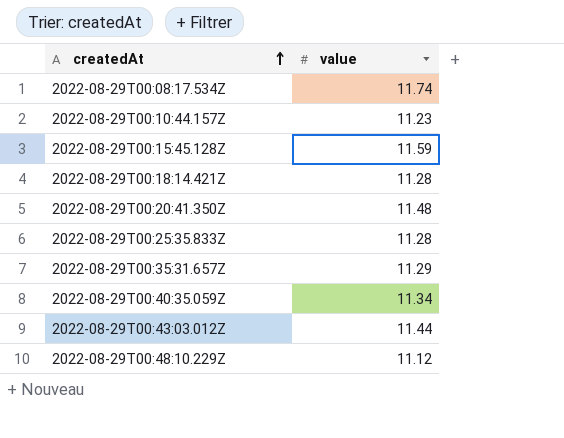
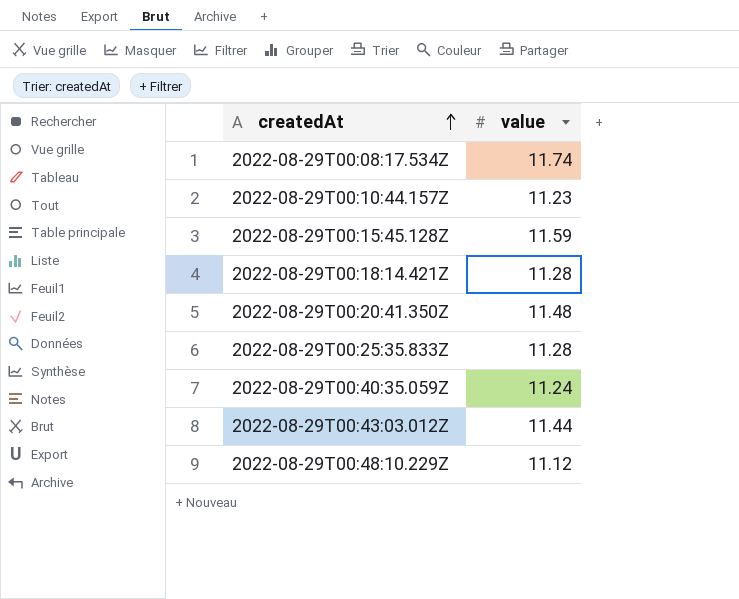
row 2022-08-29T00:35:31.657Z: 11.29 -> none
2022-08-29T00:40:35.059Z | value: 11.34 -> 11.24

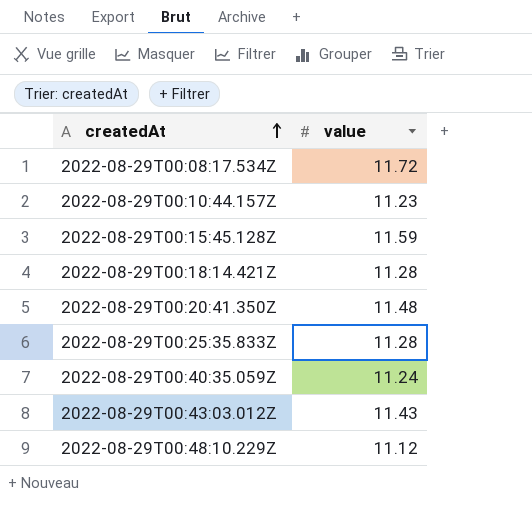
2022-08-29T00:08:17.534Z | value: 11.74 -> 11.72
2022-08-29T00:43:03.012Z | value: 11.44 -> 11.43

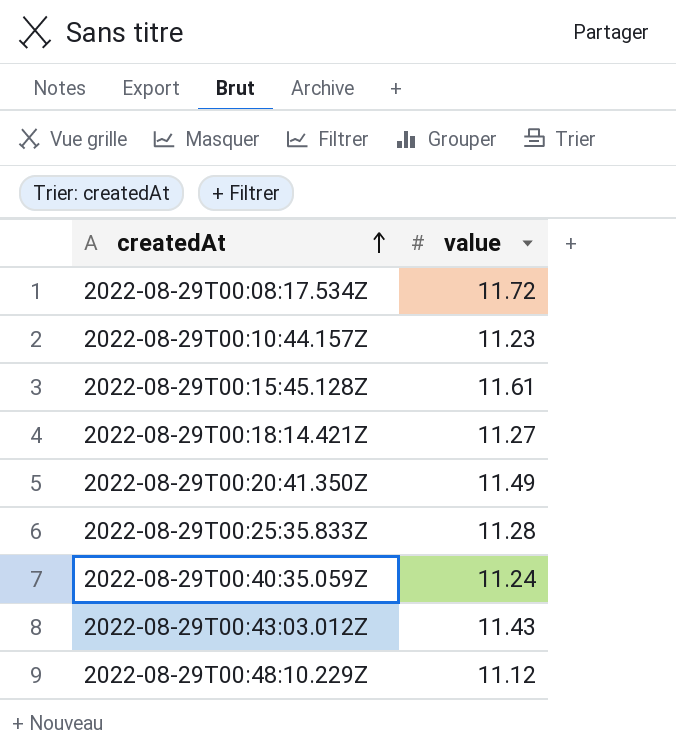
2022-08-29T00:15:45.128Z | value: 11.59 -> 11.61
2022-08-29T00:18:14.421Z | value: 11.28 -> 11.27
2022-08-29T00:20:41.350Z | value: 11.48 -> 11.49

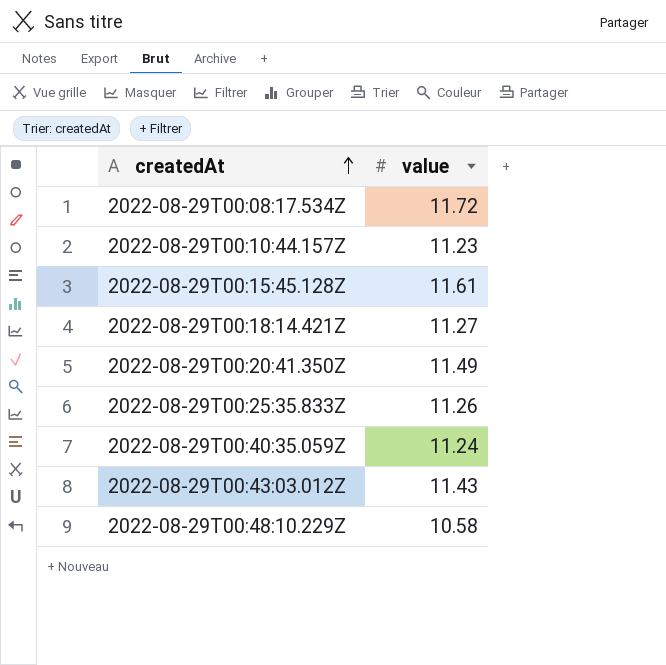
2022-08-29T00:25:35.833Z | value: 11.28 -> 11.26
2022-08-29T00:48:10.229Z | value: 11.12 -> 10.58

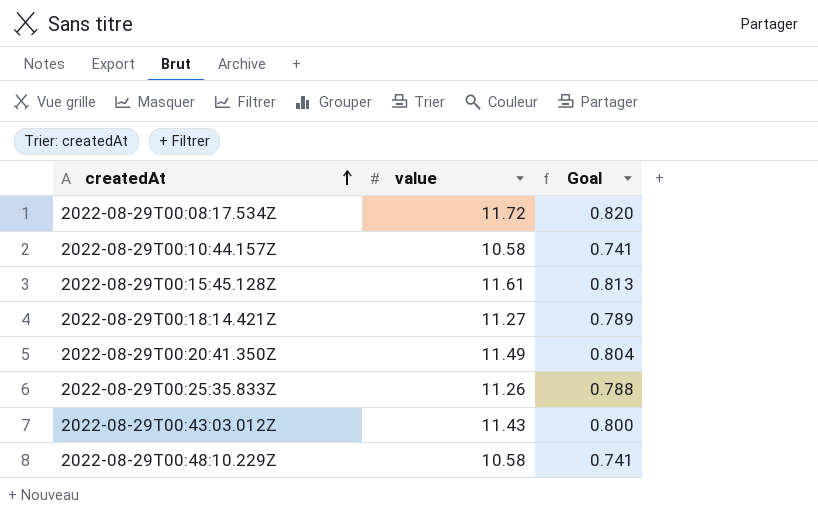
column Goal | formula: none -> [value] * 0.07
row 2022-08-29T00:40:35.059Z: 11.24 -> none
2022-08-29T00:10:44.157Z | value: 11.23 -> 10.58

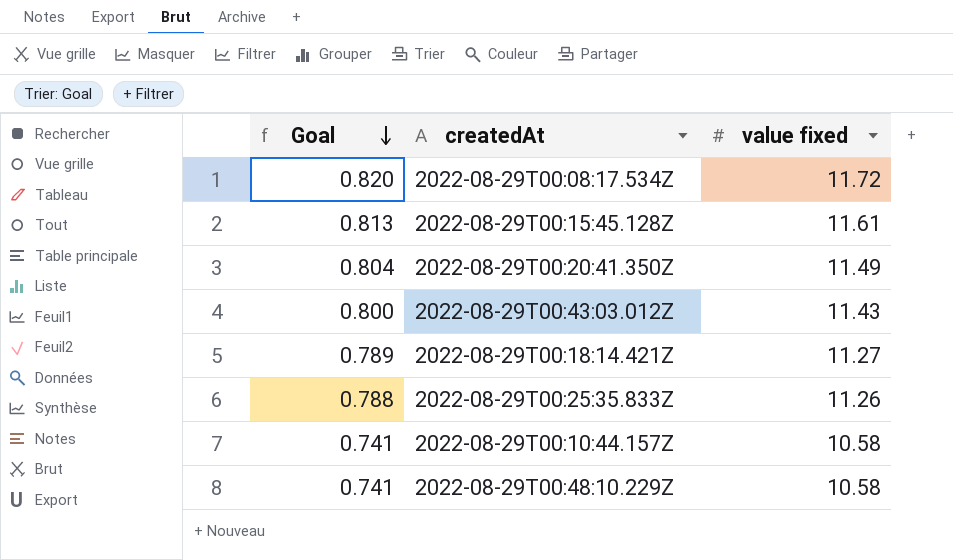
row order: createdAt ascending -> Goal descending
column Goal | position: 3 -> 1
column name: value -> value fixed

